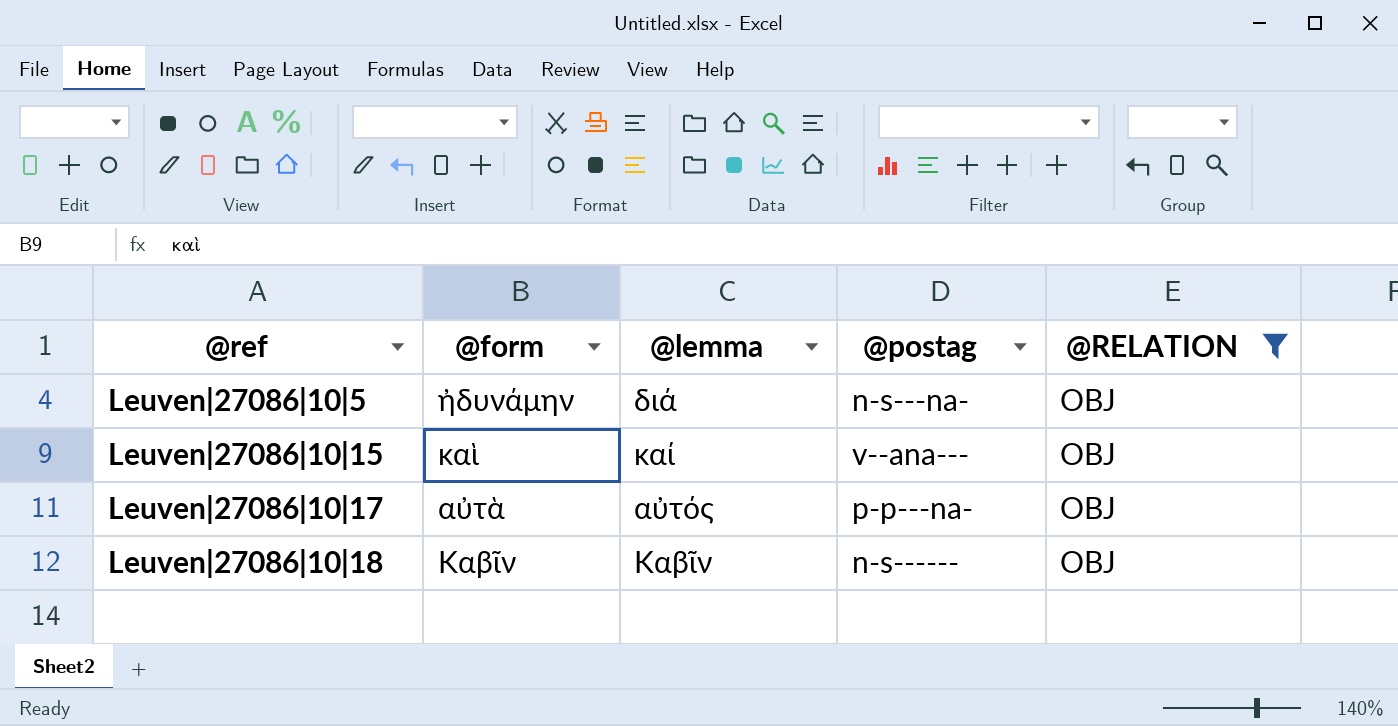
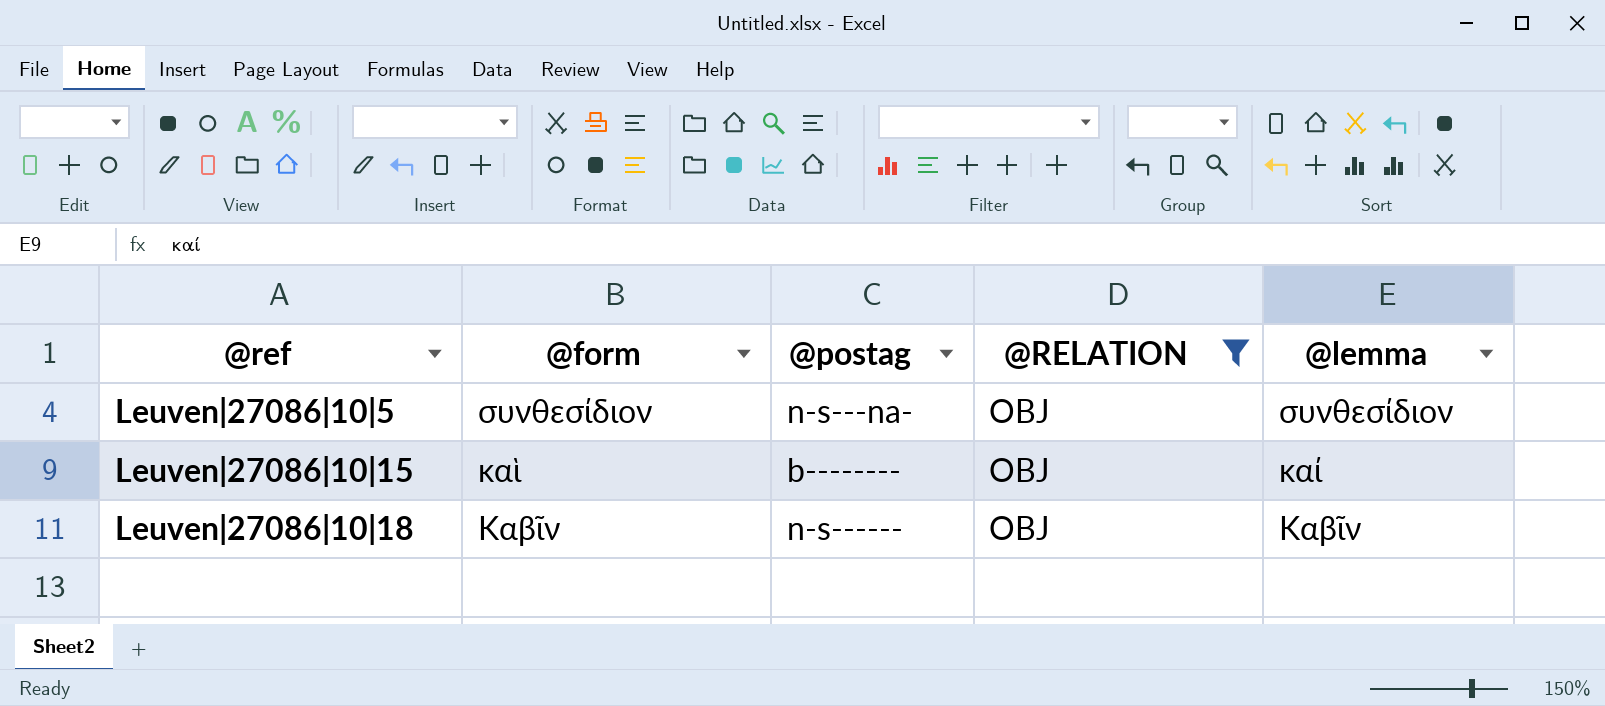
column @lemma | position: 3 -> 5
row Leuven|27086|10|17: αὐτὰ | αὐτός | p-p---na- | OBJ -> none
Leuven|27086|10|5 | @form: ἠδυνάμην -> συνθεσίδιον
Leuven|27086|10|5 | @lemma: διά -> συνθεσίδιον
Leuven|27086|10|15 | @postag: v--ana--- -> b--------

